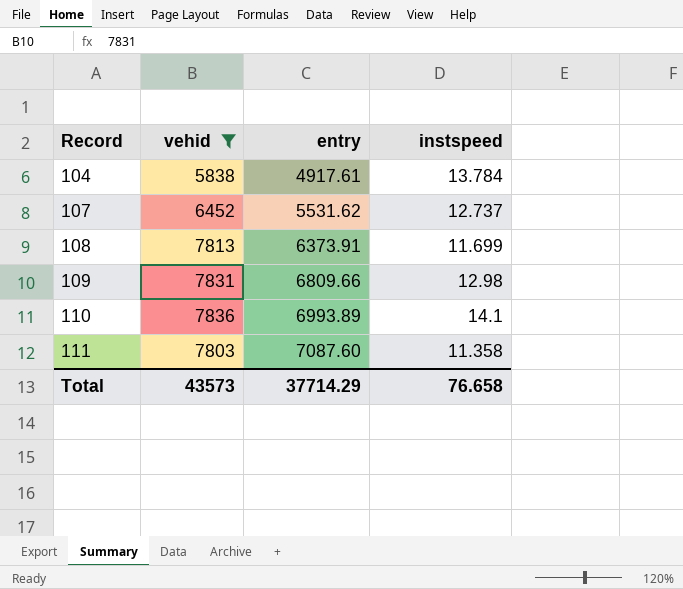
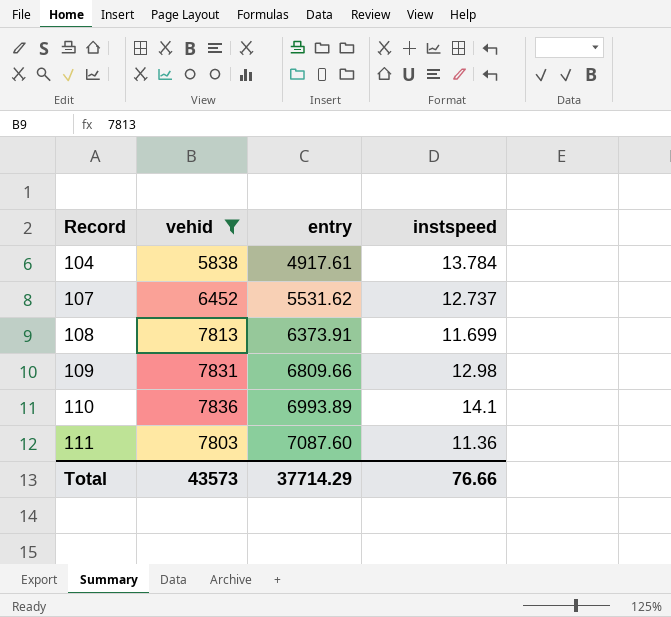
111 | instspeed: 11.358 -> 11.36
Total | instspeed: 76.658 -> 76.66

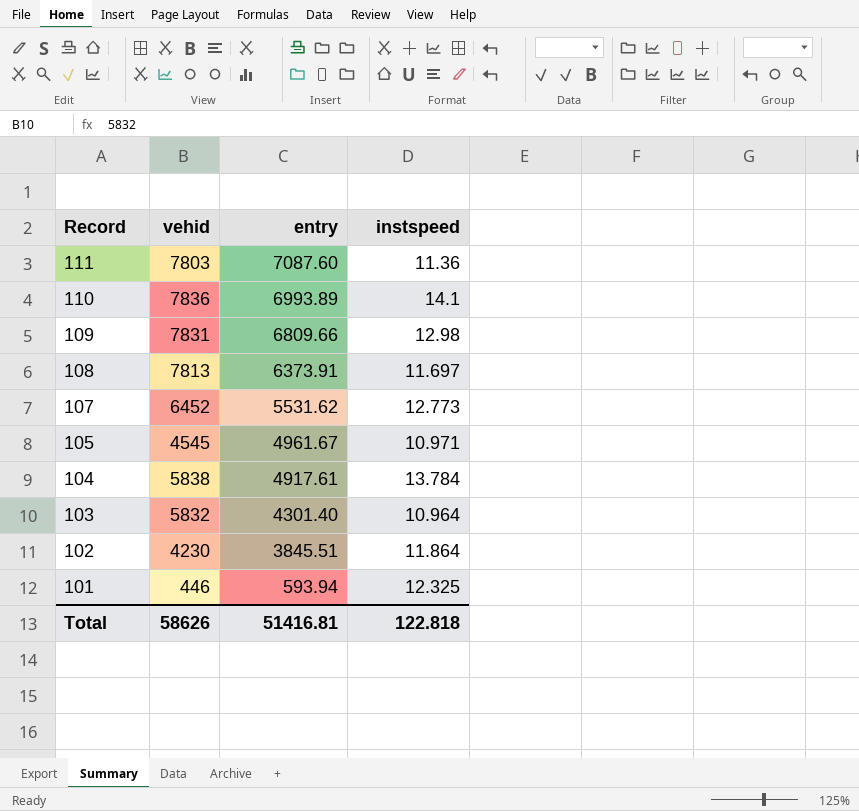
filter: vehid >= 5838 -> none
row order: Record ascending -> Record descending
108 | instspeed: 11.699 -> 11.697
107 | instspeed: 12.737 -> 12.773
Total | vehid: 43573 -> 58626
Total | entry: 37714.29 -> 51416.81
Total | instspeed: 76.66 -> 122.818

